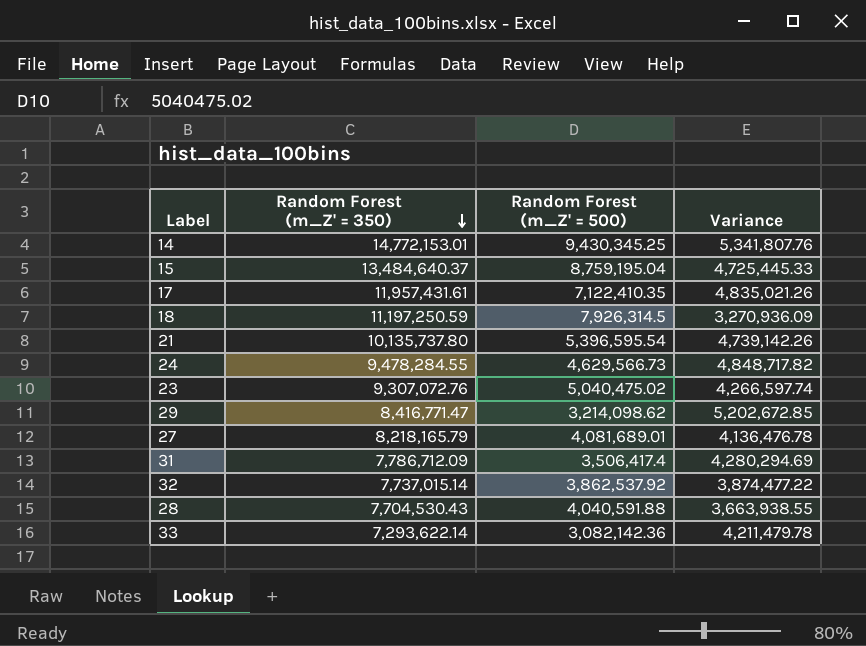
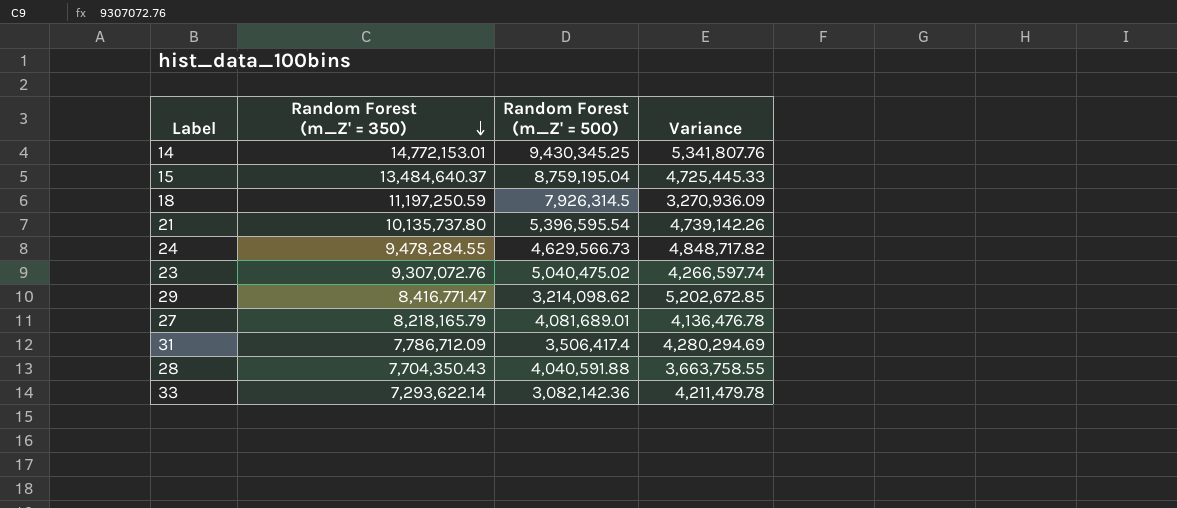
row 17: 11,957,431.61 | 7,122,410.35 | 4,835,021.26 -> none
row 32: 7,737,015.14 | 3,862,537.92 | 3,874,477.22 -> none
28 | Random Forest (m_Z' = 350): 7,704,530.43 -> 7,704,350.43
28 | Variance: 3,663,938.55 -> 3,663,758.55

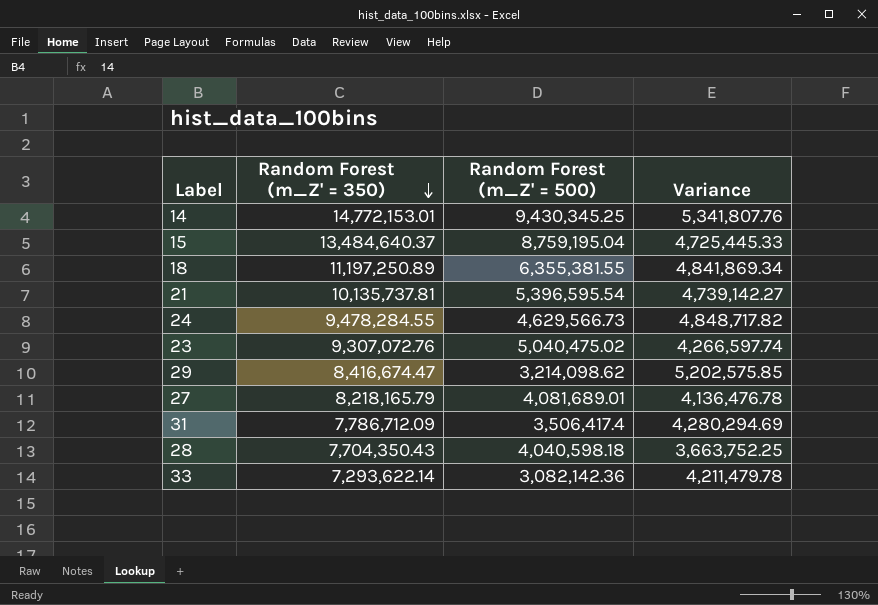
18 | Random Forest (m_Z' = 350): 11,197,250.59 -> 11,197,250.89
18 | Random Forest (m_Z' = 500): 7,926,314.5 -> 6,355,381.55
18 | Variance: 3,270,936.09 -> 4,841,869.34
21 | Random Forest (m_Z' = 350): 10,135,737.80 -> 10,135,737.81
21 | Variance: 4,739,142.26 -> 4,739,142.27
29 | Random Forest (m_Z' = 350): 8,416,771.47 -> 8,416,674.47
29 | Variance: 5,202,672.85 -> 5,202,575.85
28 | Random Forest (m_Z' = 500): 4,040,591.88 -> 4,040,598.18
28 | Variance: 3,663,758.55 -> 3,663,752.25

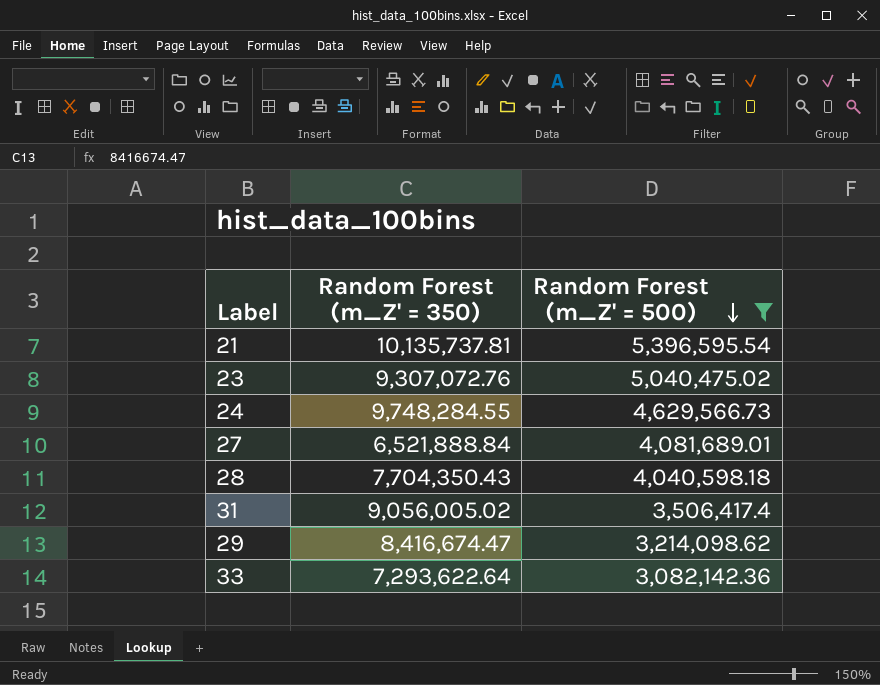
filter: none -> Random Forest (m_Z' = 500) <= 5,396,595.54
row order: Random Forest (m_Z' = 350) descending -> Random Forest (m_Z' = 500) descending
column Variance | formula: [Random Forest (m_Z' = 350)] - [Random Forest (m_Z' = 500)] -> none
24 | Random Forest (m_Z' = 350): 9,478,284.55 -> 9,748,284.55
27 | Random Forest (m_Z' = 350): 8,218,165.79 -> 6,521,888.84
31 | Random Forest (m_Z' = 350): 7,786,712.09 -> 9,056,005.02
33 | Random Forest (m_Z' = 350): 7,293,622.14 -> 7,293,622.64

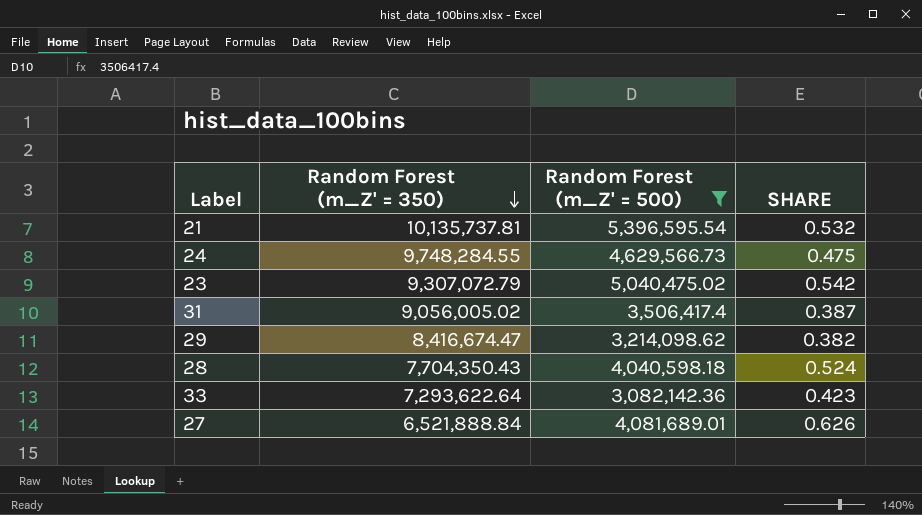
row order: Random Forest (m_Z' = 500) descending -> Random Forest (m_Z' = 350) descending
column SHARE | formula: none -> [Random Forest (m_Z' = 500)] / [Random Forest (m_Z' = 350)]
23 | Random Forest (m_Z' = 350): 9,307,072.76 -> 9,307,072.79

